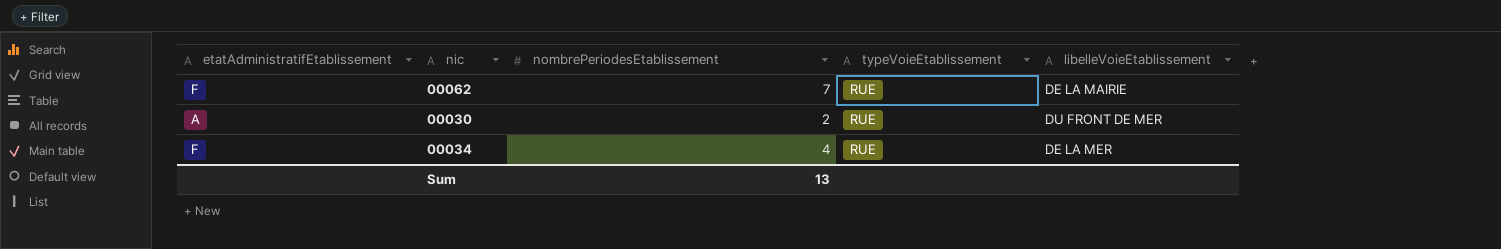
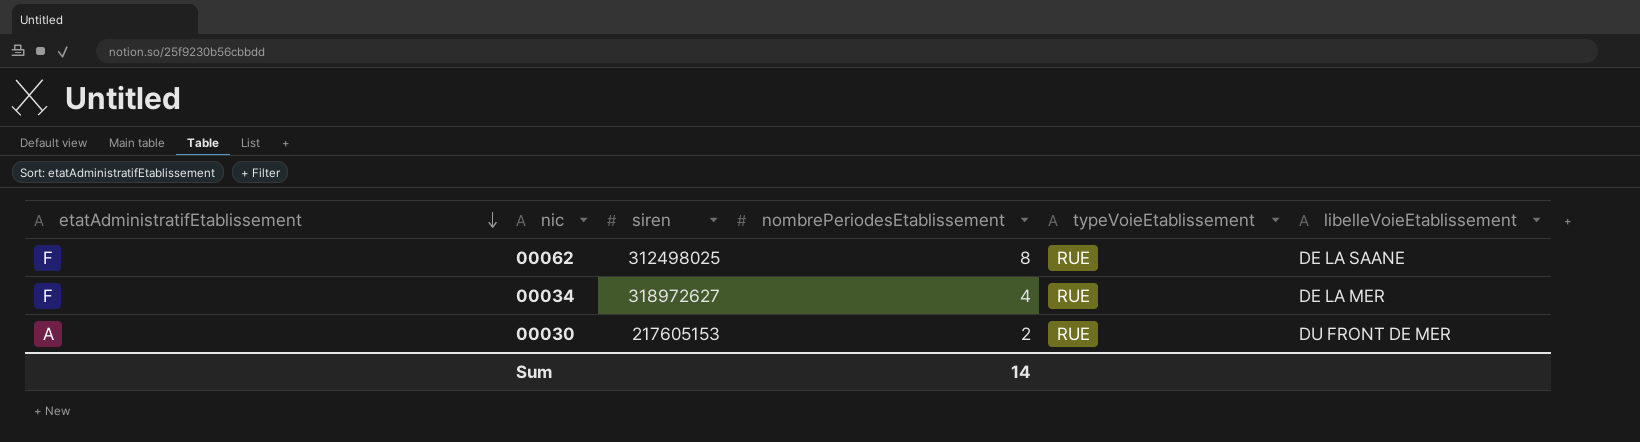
row order: none -> etatAdministratifEtablissement descending
column siren | position: none -> 3
00062 | nombrePeriodesEtablissement: 7 -> 8
00062 | libelleVoieEtablissement: DE LA MAIRIE -> DE LA SAANE
Sum | nombrePeriodesEtablissement: 13 -> 14

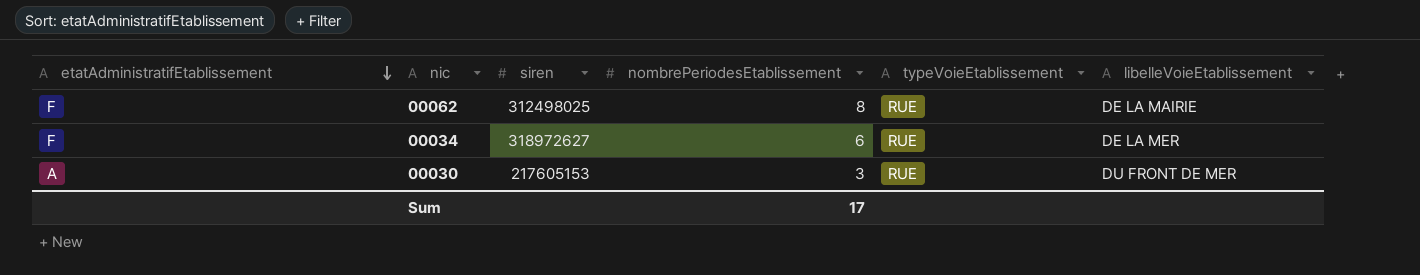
00062 | libelleVoieEtablissement: DE LA SAANE -> DE LA MAIRIE
00034 | nombrePeriodesEtablissement: 4 -> 6
00030 | nombrePeriodesEtablissement: 2 -> 3
Sum | nombrePeriodesEtablissement: 14 -> 17

